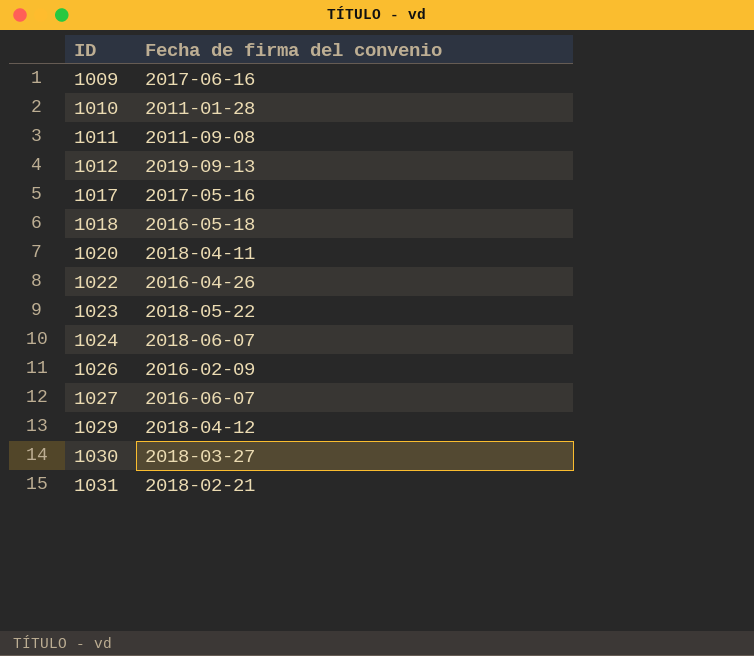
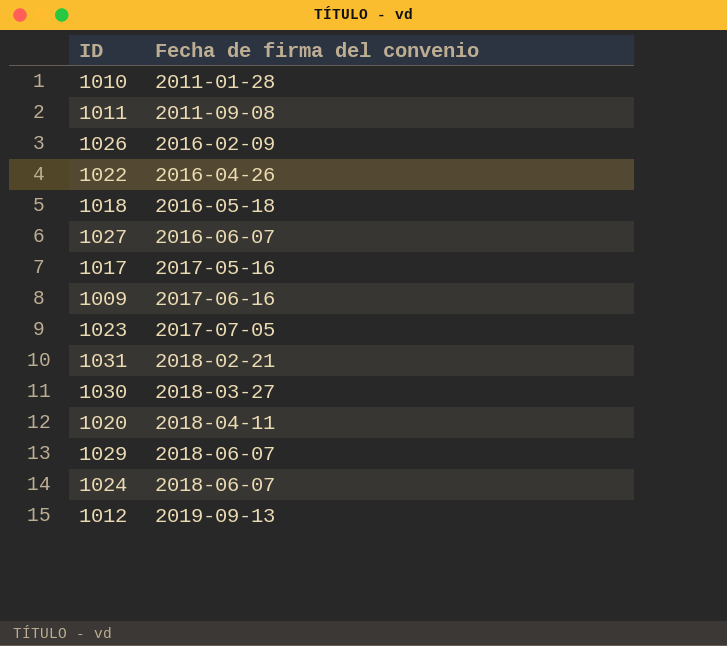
row order: ID ascending -> Fecha de firma del convenio ascending
1023 | Fecha de firma del convenio: 2018-05-22 -> 2017-07-05
1029 | Fecha de firma del convenio: 2018-04-12 -> 2018-06-07

